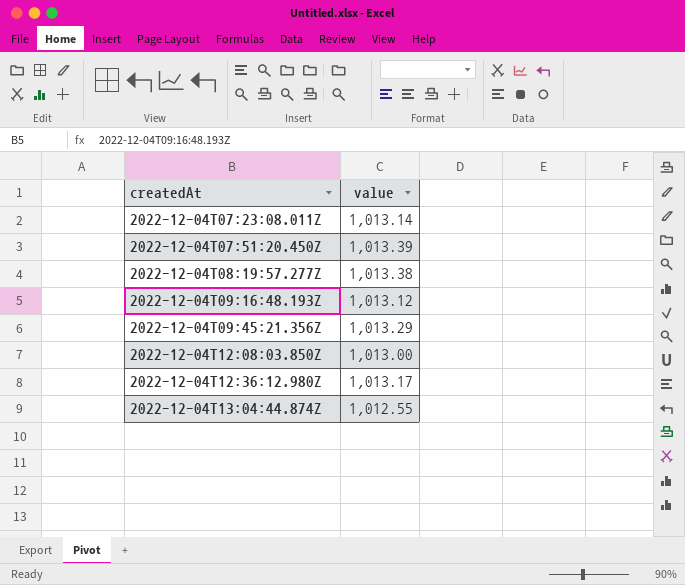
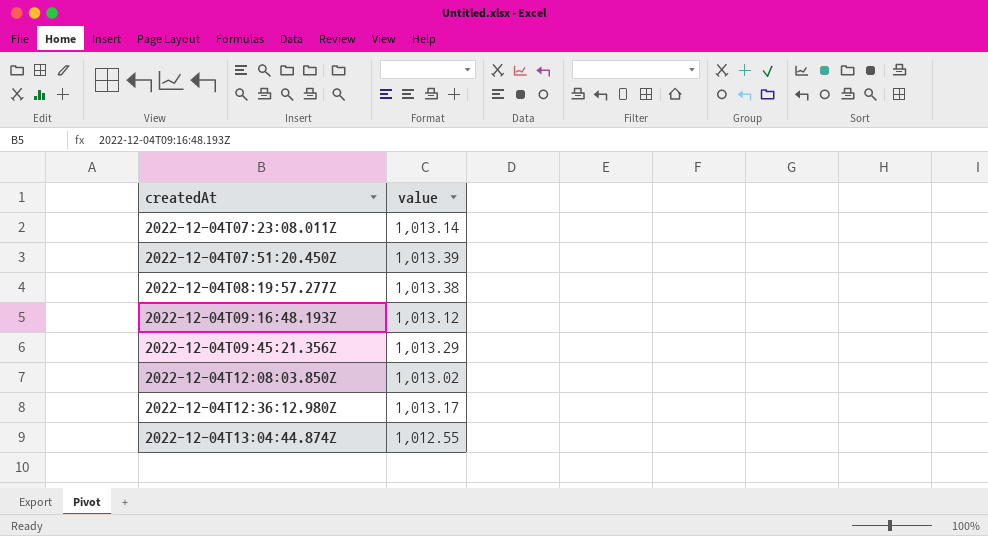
2022-12-04T12:08:03.850Z | value: 1,013.00 -> 1,013.02

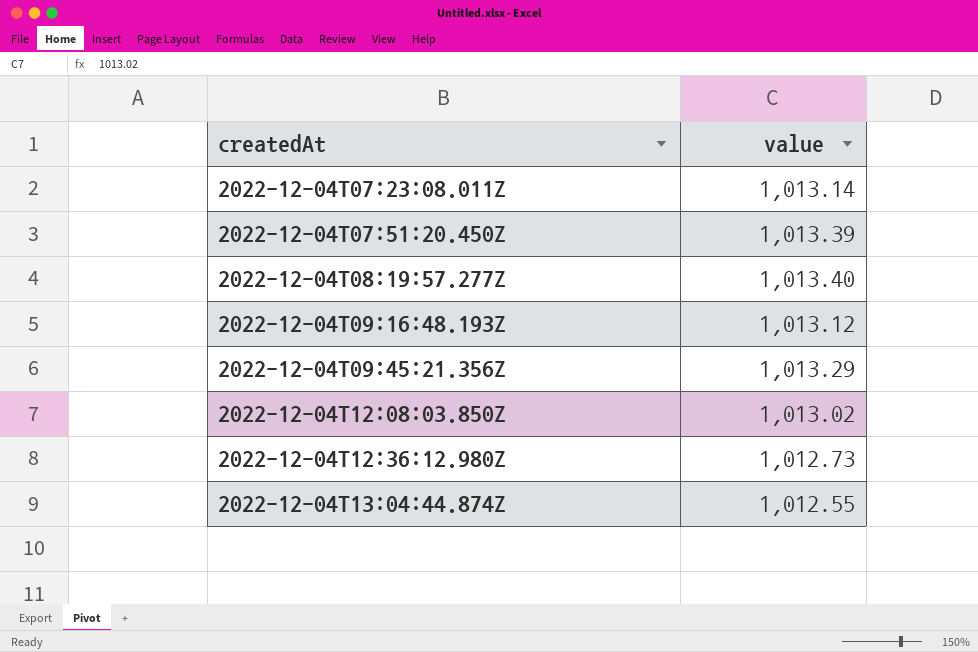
2022-12-04T08:19:57.277Z | value: 1,013.38 -> 1,013.40
2022-12-04T12:36:12.980Z | value: 1,013.17 -> 1,012.73

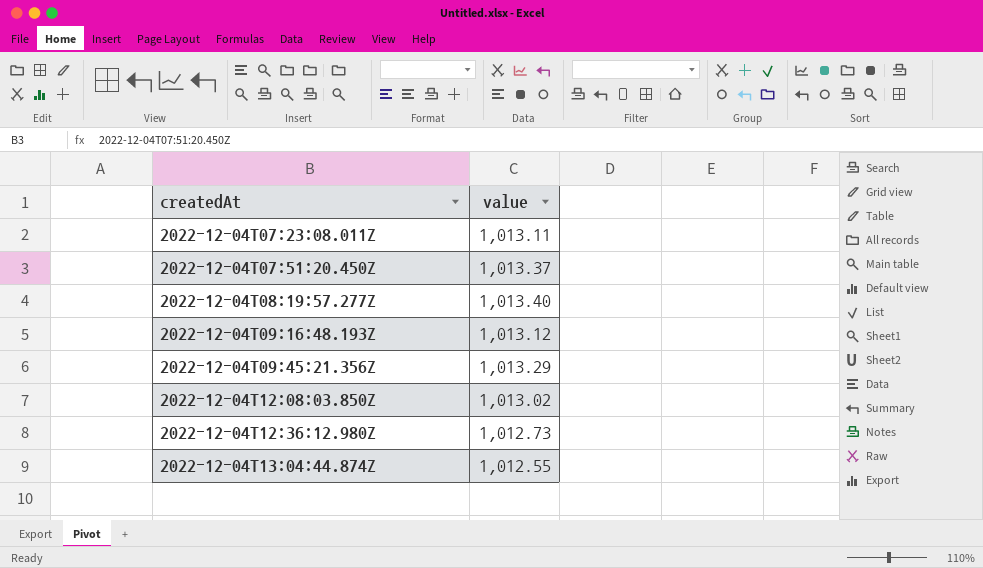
2022-12-04T07:23:08.011Z | value: 1,013.14 -> 1,013.11
2022-12-04T07:51:20.450Z | value: 1,013.39 -> 1,013.37

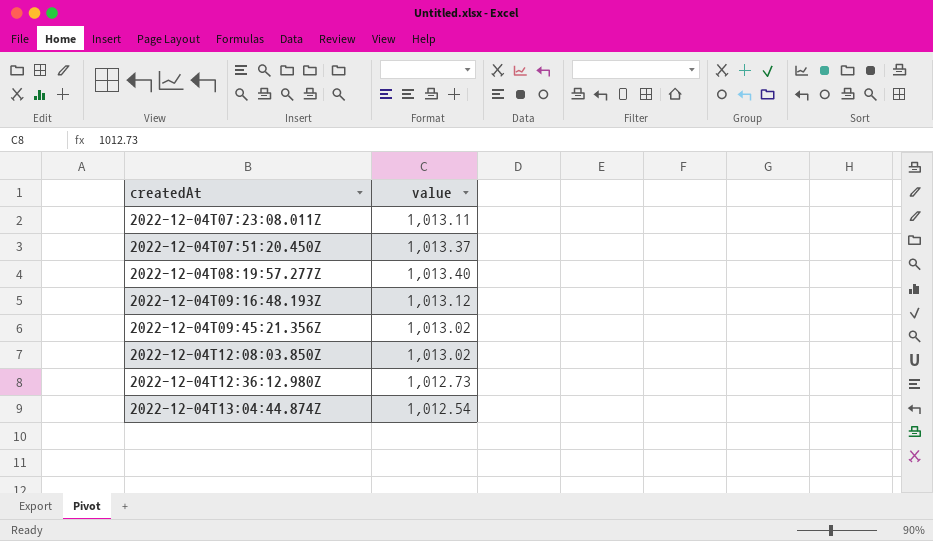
2022-12-04T09:45:21.356Z | value: 1,013.29 -> 1,013.02
2022-12-04T13:04:44.874Z | value: 1,012.55 -> 1,012.54

